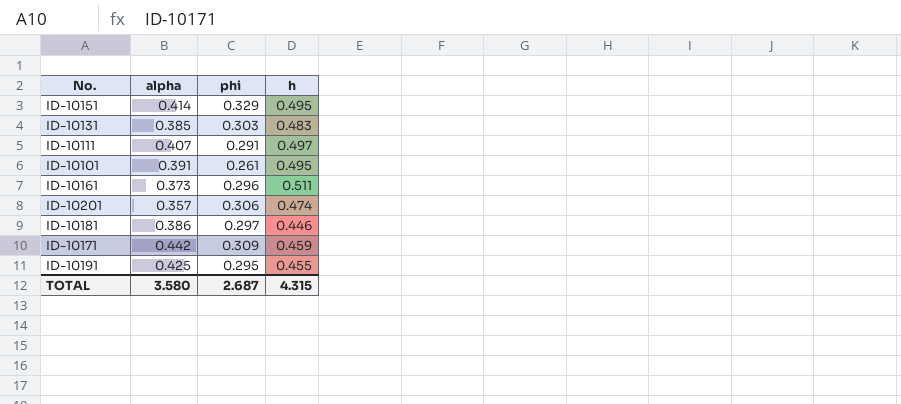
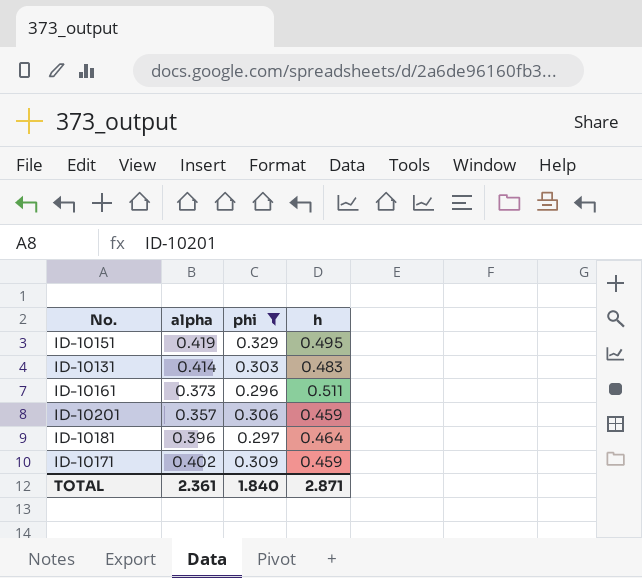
filter: none -> phi >= 0.296
ID-10151 | alpha: 0.414 -> 0.419
ID-10131 | alpha: 0.385 -> 0.414
ID-10201 | h: 0.474 -> 0.459
ID-10181 | alpha: 0.386 -> 0.396
ID-10181 | h: 0.446 -> 0.464
ID-10171 | alpha: 0.442 -> 0.402
TOTAL | alpha: 3.580 -> 2.361
TOTAL | phi: 2.687 -> 1.840
TOTAL | h: 4.315 -> 2.871

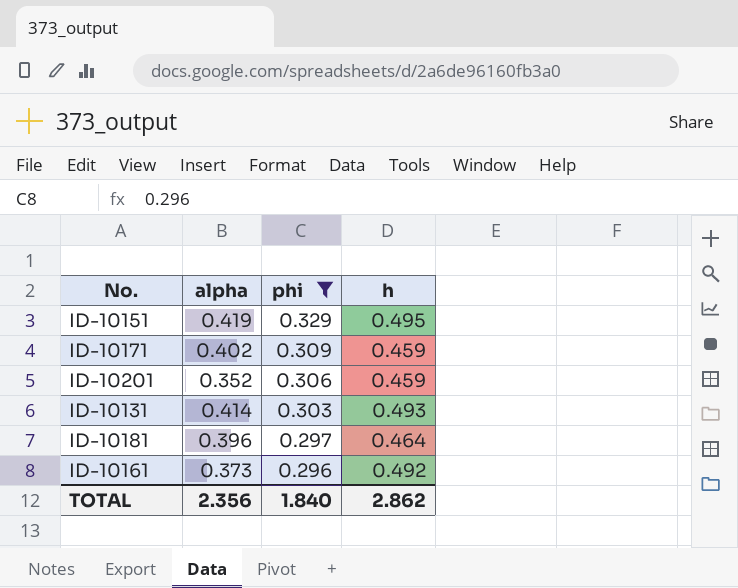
row order: none -> phi descending
ID-10201 | alpha: 0.357 -> 0.352
ID-10131 | h: 0.483 -> 0.493
ID-10161 | h: 0.511 -> 0.492
TOTAL | alpha: 2.361 -> 2.356
TOTAL | h: 2.871 -> 2.862

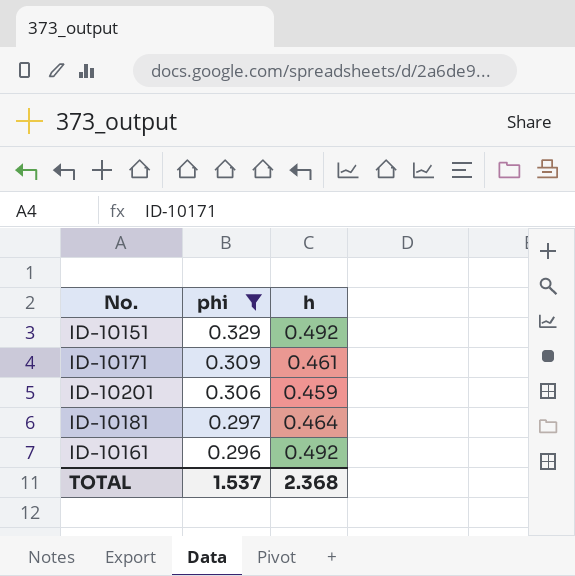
column alpha | position: 2 -> none
row ID-10131: 0.414 | 0.303 | 0.493 -> none
ID-10151 | h: 0.495 -> 0.492
ID-10171 | h: 0.459 -> 0.461
TOTAL | phi: 1.840 -> 1.537
TOTAL | h: 2.862 -> 2.368

